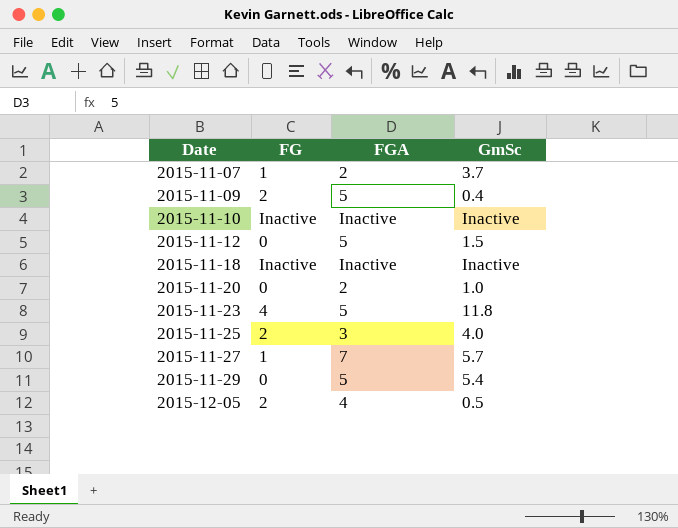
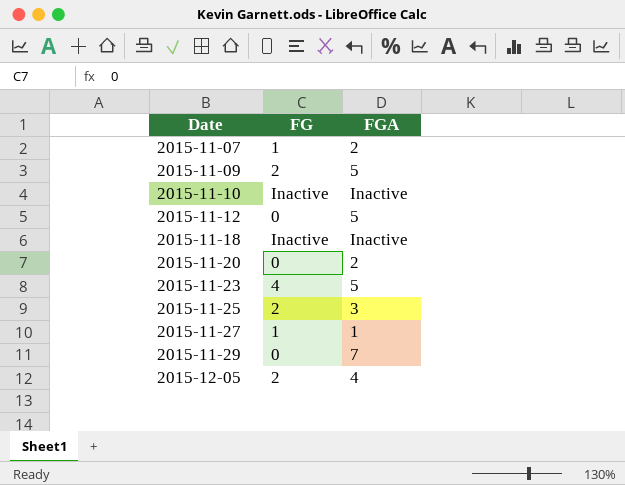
column GmSc | position: 4 -> none
2015-11-27 | FGA: 7 -> 1
2015-11-29 | FGA: 5 -> 7

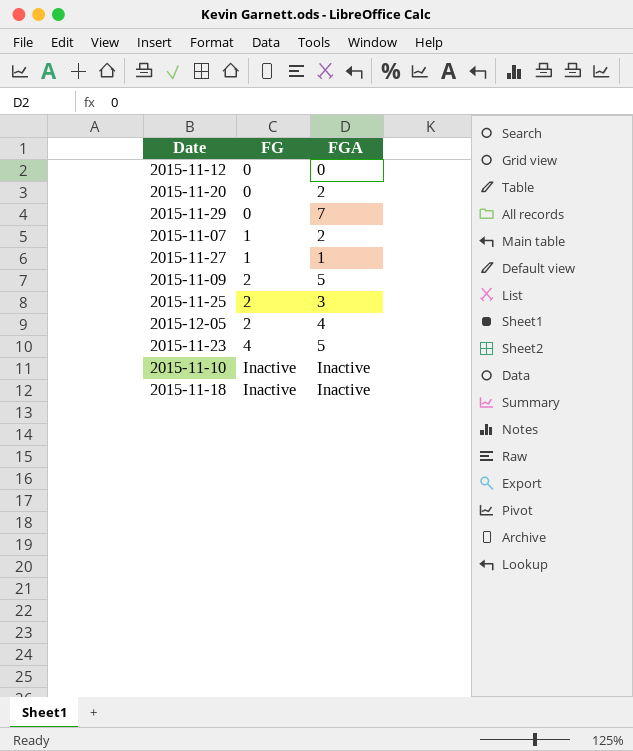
row order: Date ascending -> FG ascending
2015-11-12 | FGA: 5 -> 0

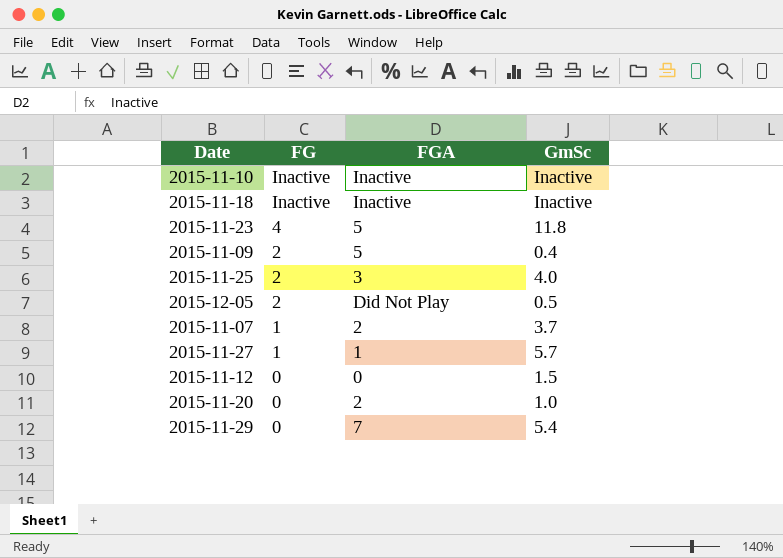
row order: FG ascending -> FG descending
column GmSc | position: none -> 4
2015-12-05 | FGA: 4 -> Did Not Play

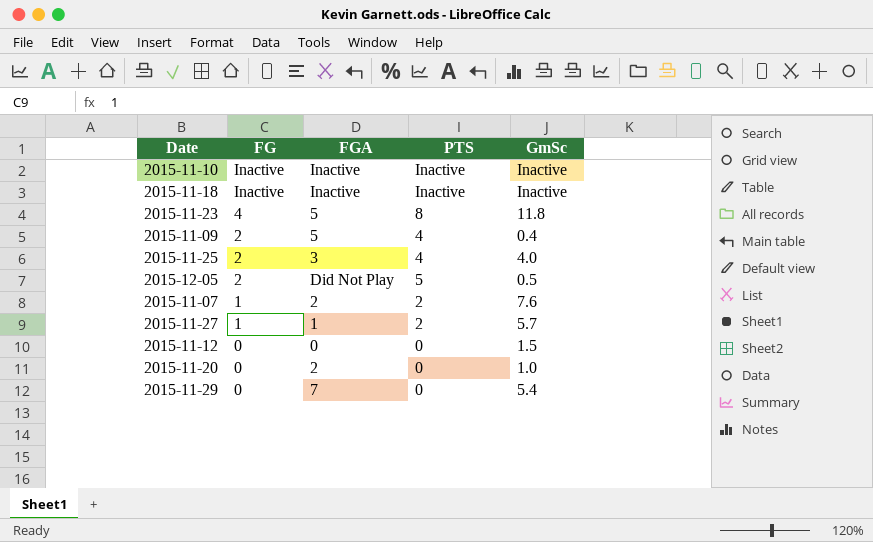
column PTS | position: none -> 4
2015-11-07 | GmSc: 3.7 -> 7.6

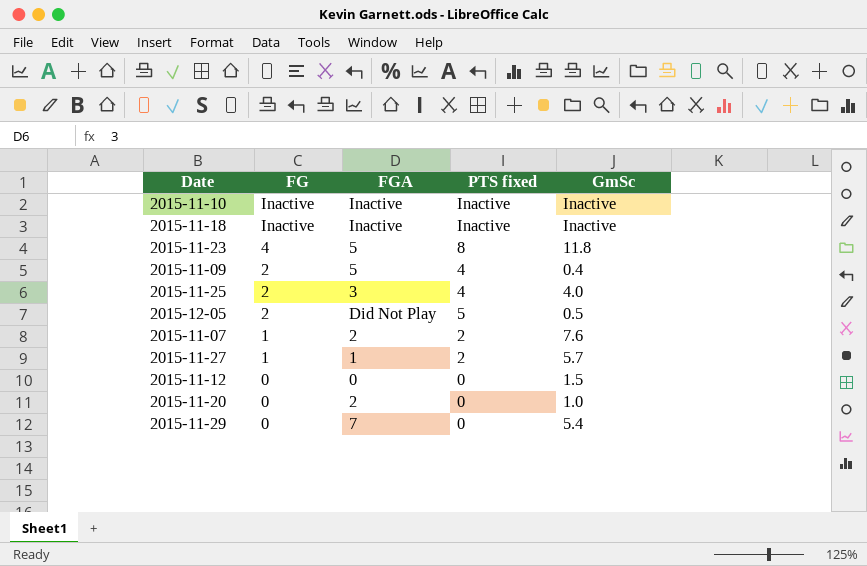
column name: PTS -> PTS fixed

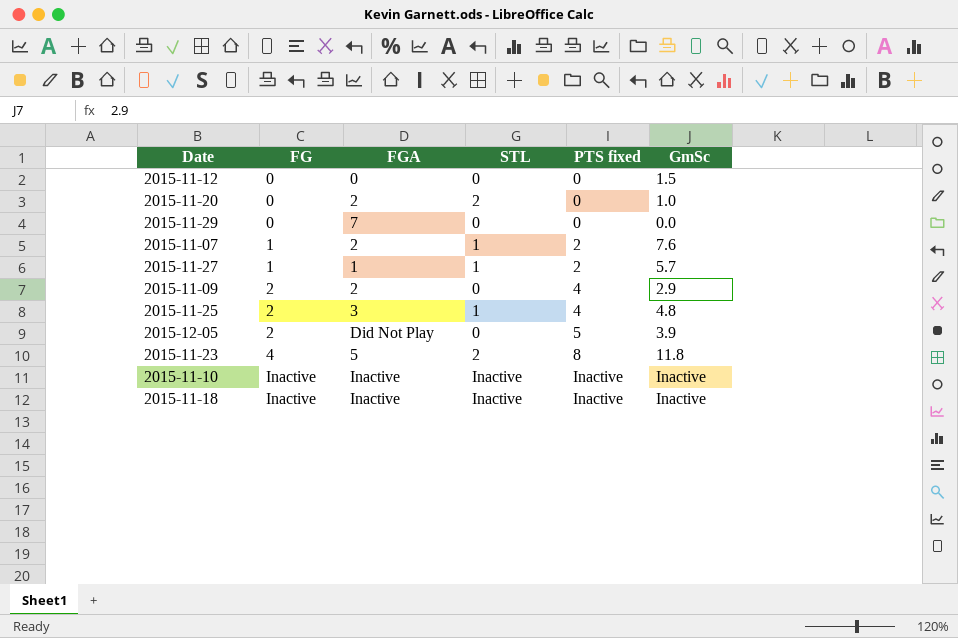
row order: FG descending -> FG ascending
column STL | position: none -> 4
2015-11-29 | GmSc: 5.4 -> 0.0
2015-11-09 | FGA: 5 -> 2
2015-11-09 | GmSc: 0.4 -> 2.9
2015-11-25 | GmSc: 4.0 -> 4.8
2015-12-05 | GmSc: 0.5 -> 3.9

